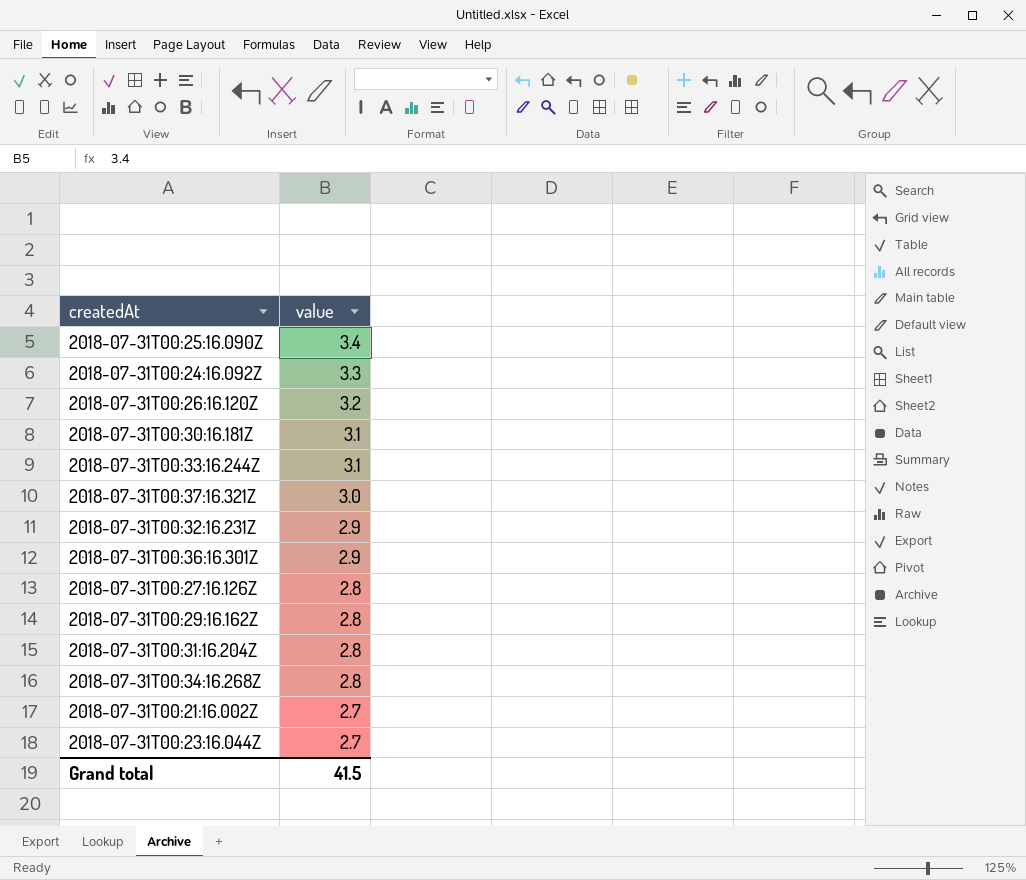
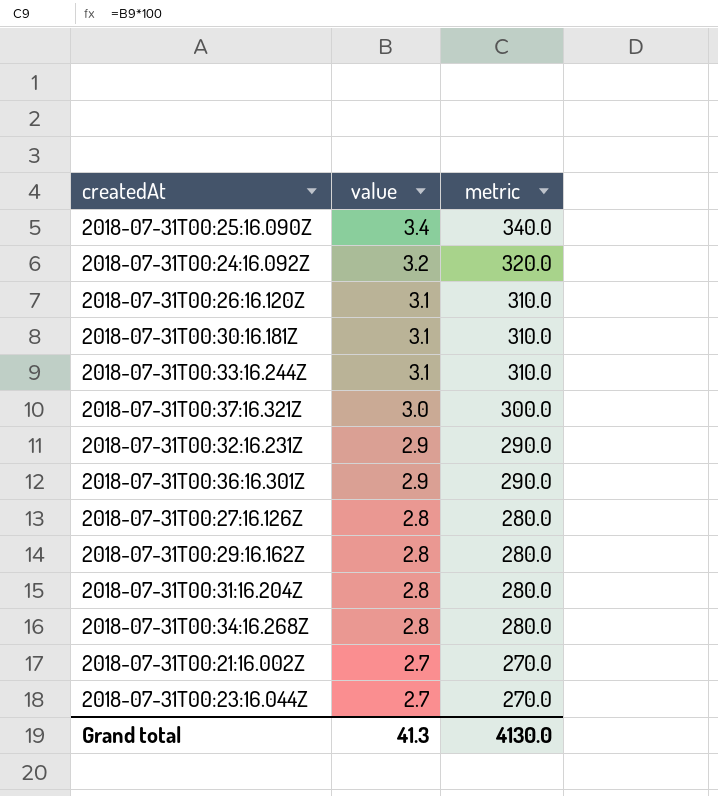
column metric | formula: none -> [value] * 100
2018-07-31T00:24:16.092Z | value: 3.3 -> 3.2
2018-07-31T00:26:16.120Z | value: 3.2 -> 3.1
Grand total | value: 41.5 -> 41.3

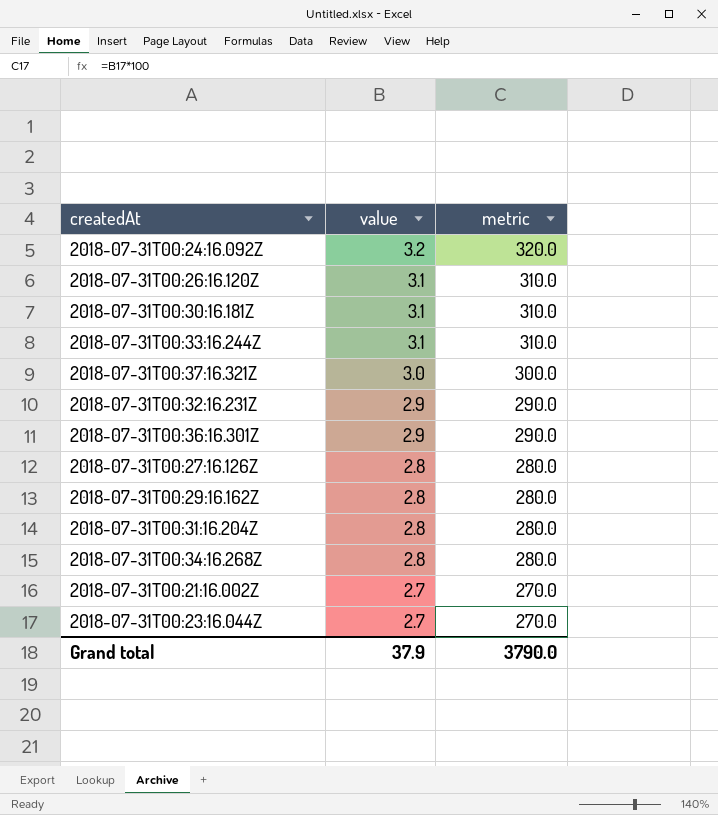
row 2018-07-31T00:25:16.090Z: 3.4 | 340.0 -> none
Grand total | value: 41.3 -> 37.9
Grand total | metric: 4130.0 -> 3790.0

